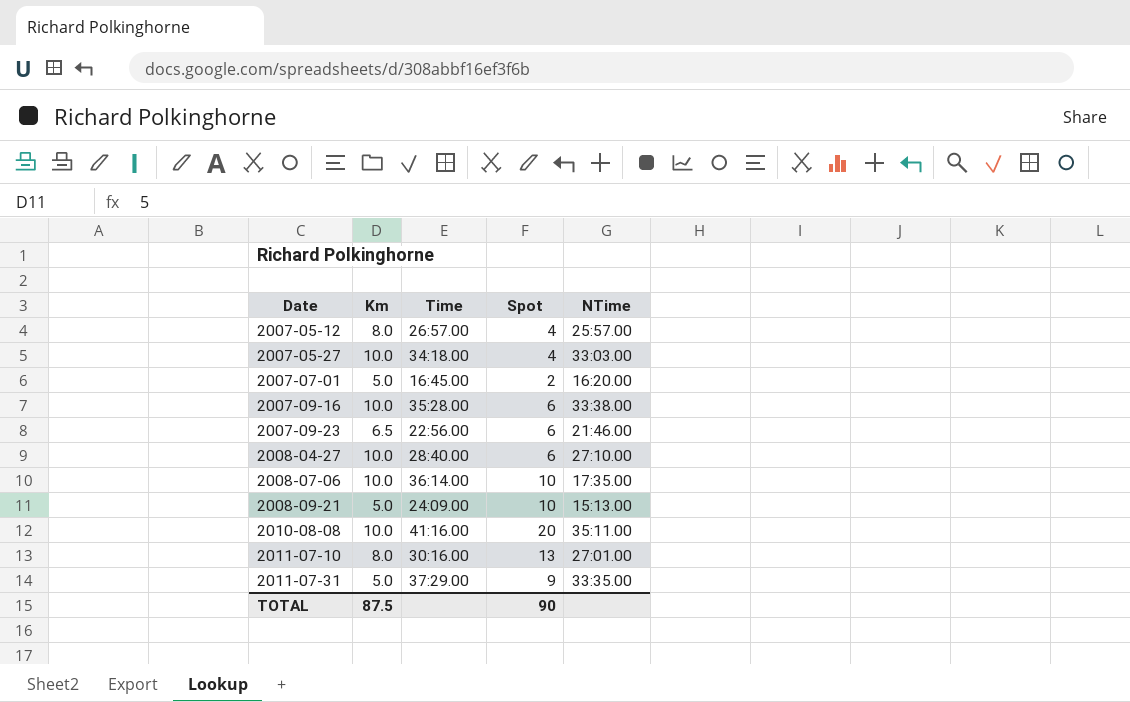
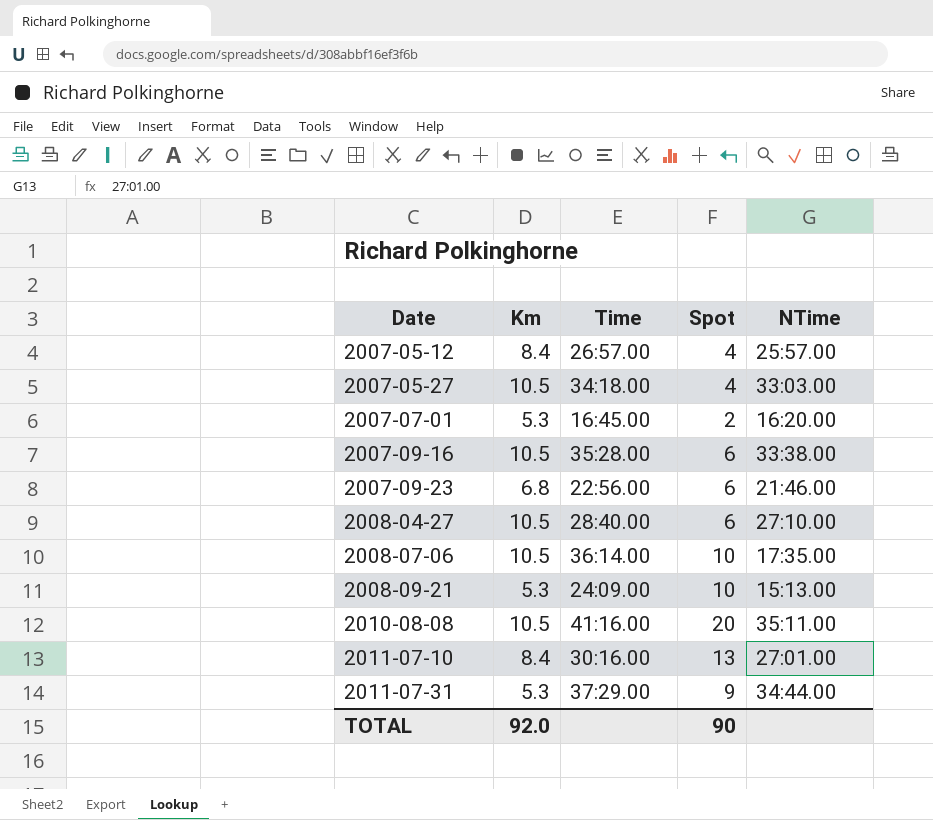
2007-05-12 | Km: 8.0 -> 8.4
2007-05-27 | Km: 10.0 -> 10.5
2007-07-01 | Km: 5.0 -> 5.3
2007-09-16 | Km: 10.0 -> 10.5
2007-09-23 | Km: 6.5 -> 6.8
2008-04-27 | Km: 10.0 -> 10.5
2008-07-06 | Km: 10.0 -> 10.5
2008-09-21 | Km: 5.0 -> 5.3
2010-08-08 | Km: 10.0 -> 10.5
2011-07-10 | Km: 8.0 -> 8.4
2011-07-31 | Km: 5.0 -> 5.3
2011-07-31 | NTime: 33:35.00 -> 34:44.00
TOTAL | Km: 87.5 -> 92.0

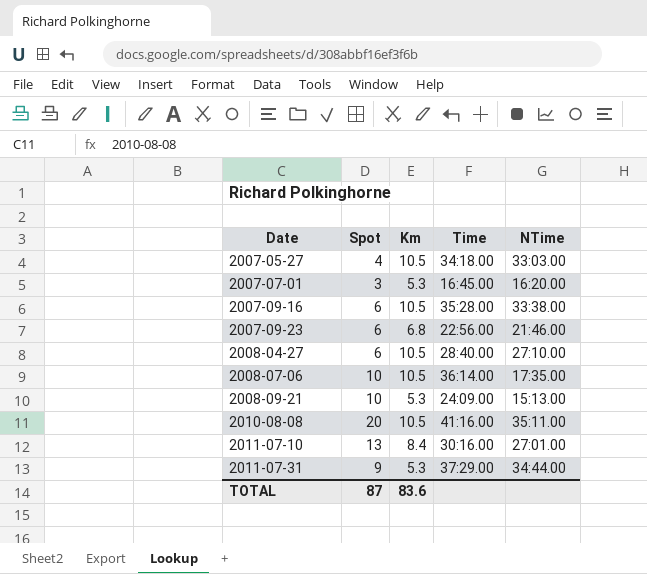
column Spot | position: 4 -> 2
row 2007-05-12: 8.4 | 26:57.00 | 4 | 25:57.00 -> none
2007-07-01 | Spot: 2 -> 3
TOTAL | Spot: 90 -> 87
TOTAL | Km: 92.0 -> 83.6

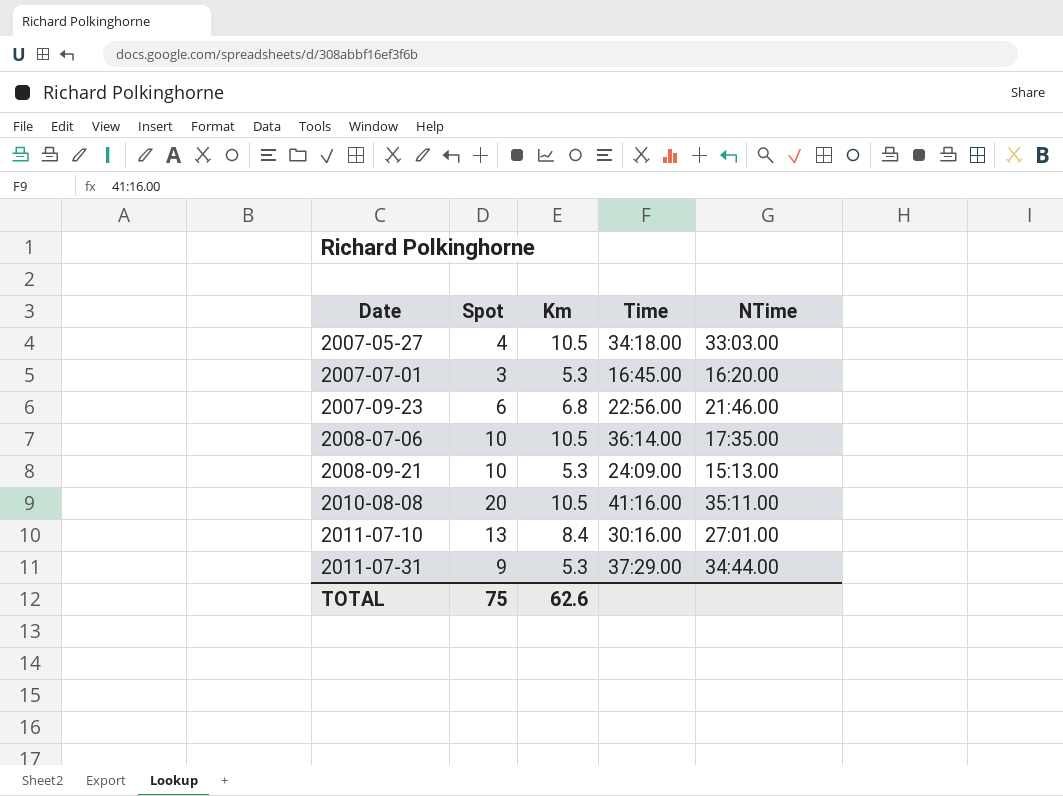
row 2007-09-16: 6 | 10.5 | 35:28.00 | 33:38.00 -> none
row 2008-04-27: 6 | 10.5 | 28:40.00 | 27:10.00 -> none
TOTAL | Spot: 87 -> 75
TOTAL | Km: 83.6 -> 62.6

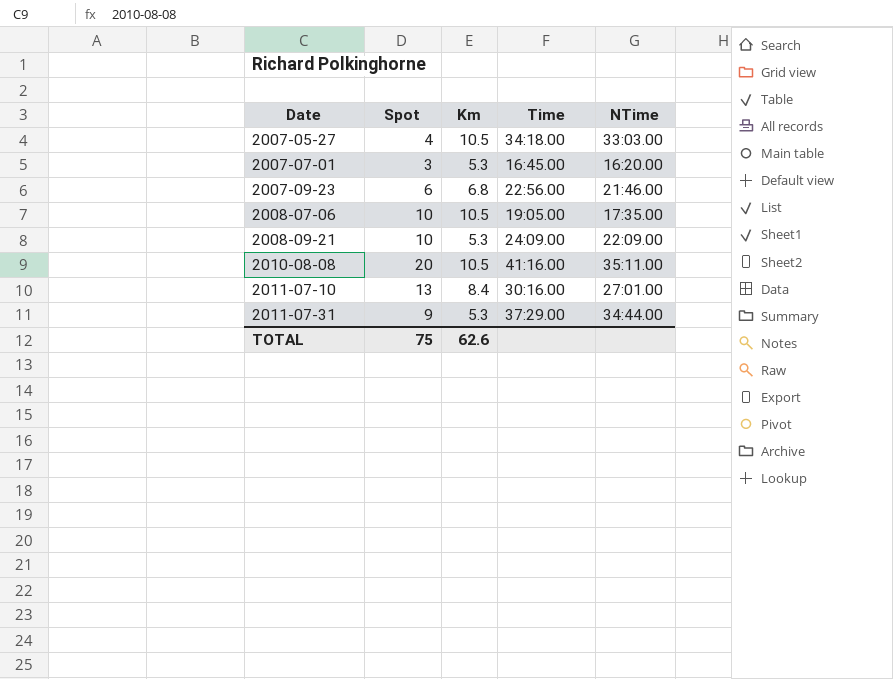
2008-07-06 | Time: 36:14.00 -> 19:05.00
2008-09-21 | NTime: 15:13.00 -> 22:09.00

